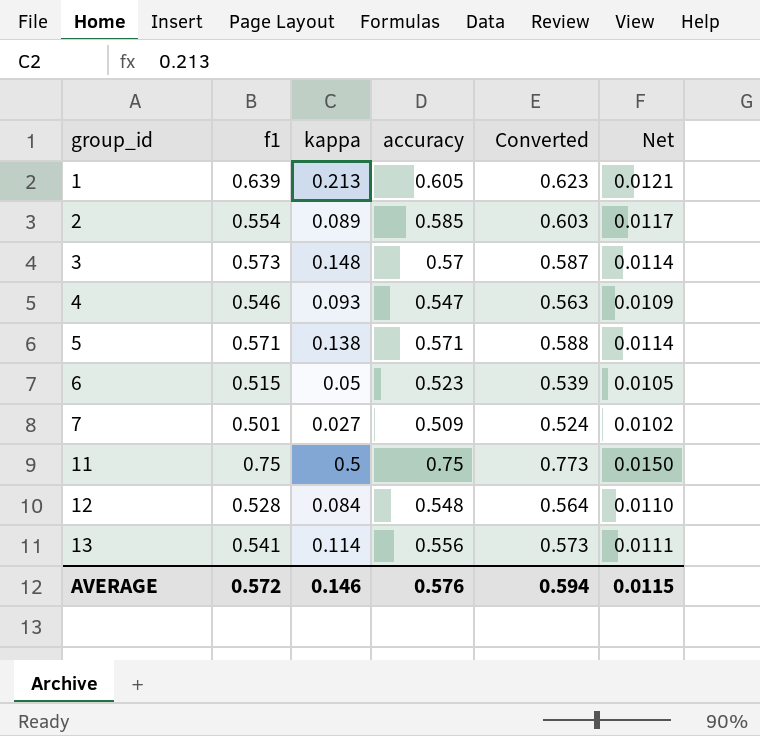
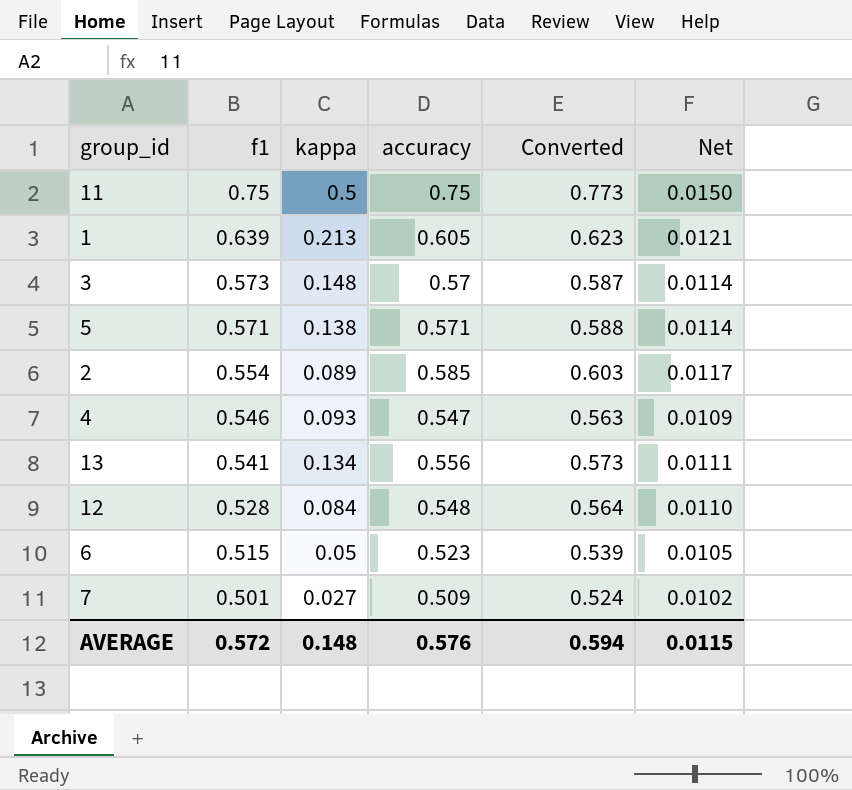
row order: group_id ascending -> f1 descending
13 | kappa: 0.114 -> 0.134
AVERAGE | kappa: 0.146 -> 0.148

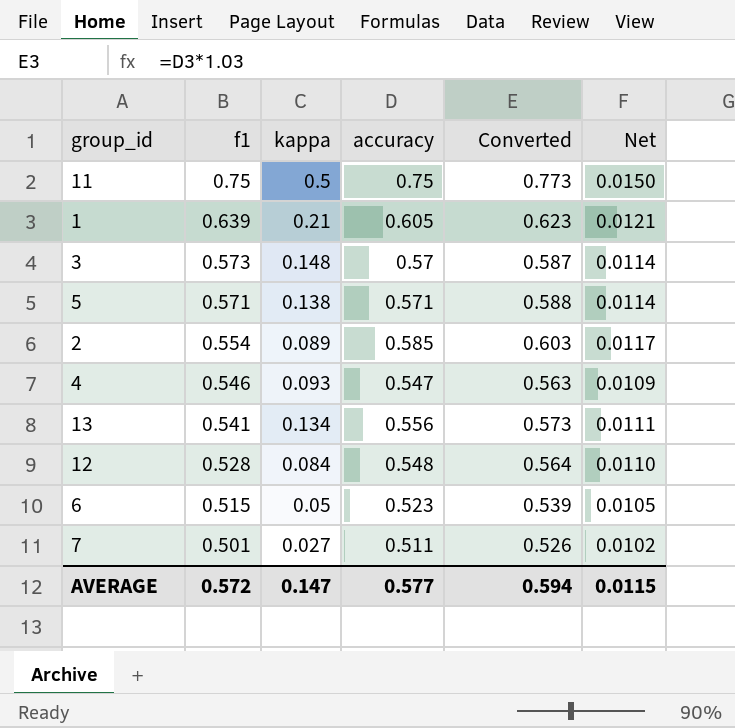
1 | kappa: 0.213 -> 0.21
7 | accuracy: 0.509 -> 0.511
7 | Converted: 0.524 -> 0.526
AVERAGE | kappa: 0.148 -> 0.147
AVERAGE | accuracy: 0.576 -> 0.577

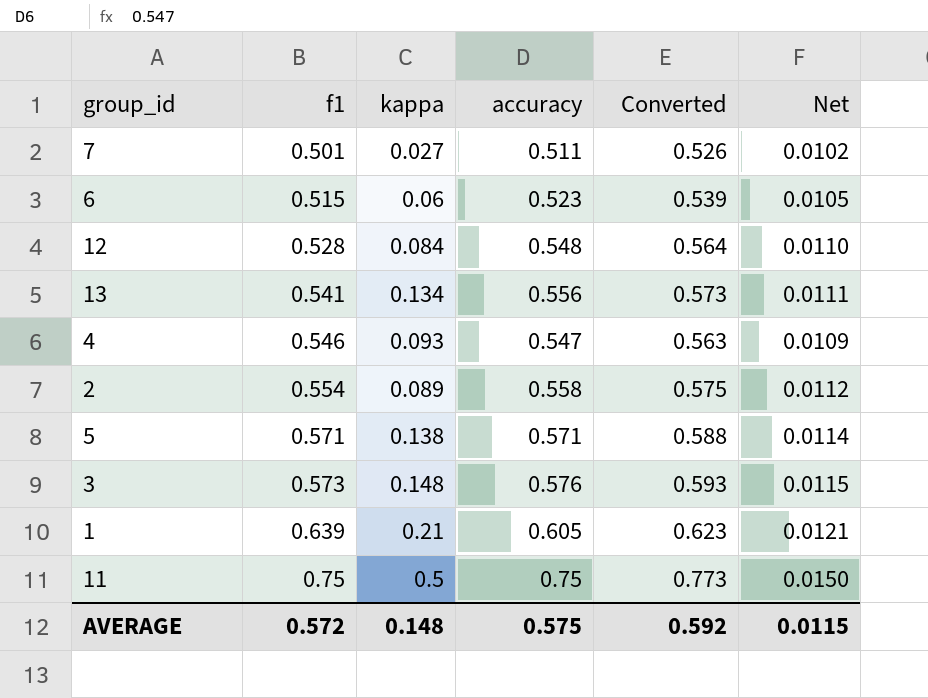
row order: f1 descending -> f1 ascending
6 | kappa: 0.05 -> 0.06
2 | accuracy: 0.585 -> 0.558
2 | Converted: 0.603 -> 0.575
2 | Net: 0.0117 -> 0.0112
3 | accuracy: 0.57 -> 0.576
3 | Converted: 0.587 -> 0.593
3 | Net: 0.0114 -> 0.0115
AVERAGE | kappa: 0.147 -> 0.148
AVERAGE | accuracy: 0.577 -> 0.575
AVERAGE | Converted: 0.594 -> 0.592

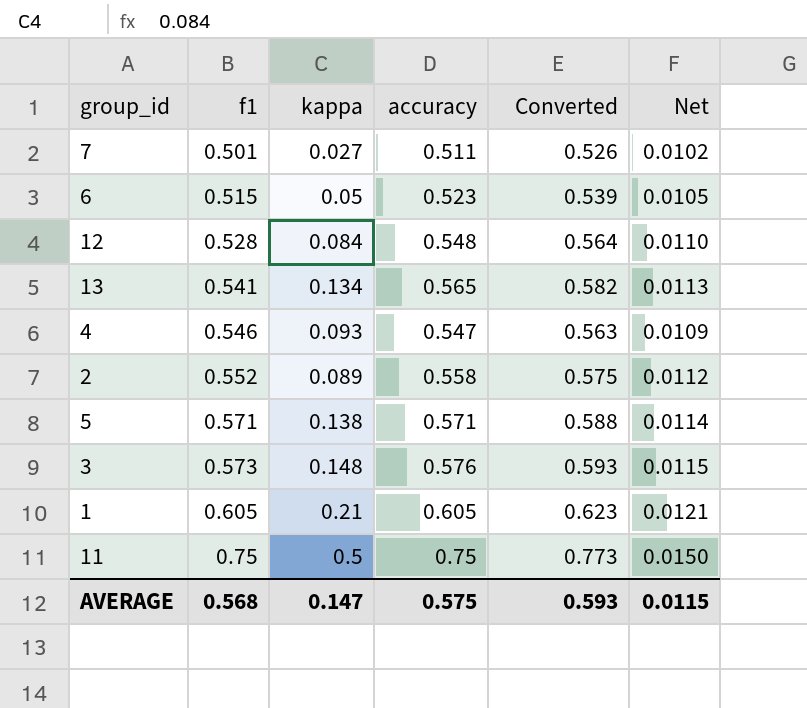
6 | kappa: 0.06 -> 0.05
13 | accuracy: 0.556 -> 0.565
13 | Converted: 0.573 -> 0.582
13 | Net: 0.0111 -> 0.0113
2 | f1: 0.554 -> 0.552
1 | f1: 0.639 -> 0.605
AVERAGE | f1: 0.572 -> 0.568
AVERAGE | kappa: 0.148 -> 0.147
AVERAGE | Converted: 0.592 -> 0.593

